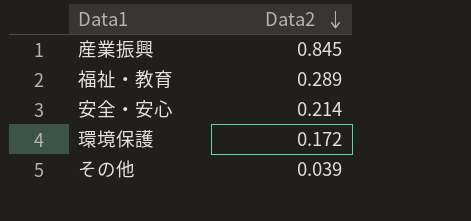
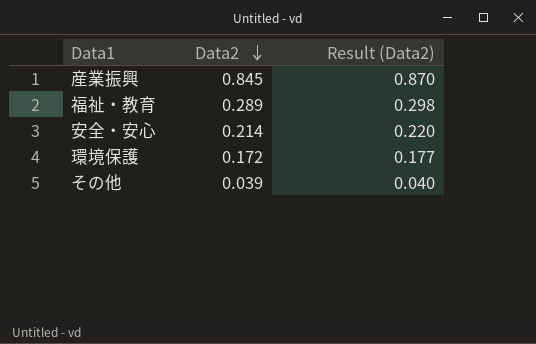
column Result (Data2) | formula: none -> [Data2] * 1.03

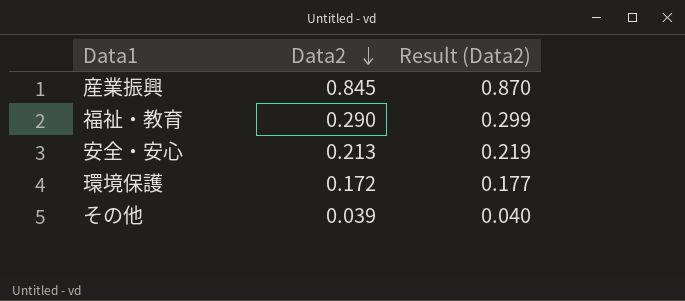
福祉・教育 | Data2: 0.289 -> 0.290
福祉・教育 | Result (Data2): 0.298 -> 0.299
安全・安心 | Data2: 0.214 -> 0.213
安全・安心 | Result (Data2): 0.220 -> 0.219

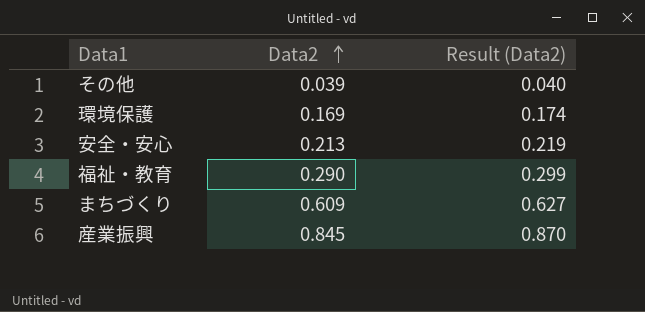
row order: Data2 descending -> Data2 ascending
環境保護 | Data2: 0.172 -> 0.169
環境保護 | Result (Data2): 0.177 -> 0.174
row まちづくり: none -> 0.609 | 0.627

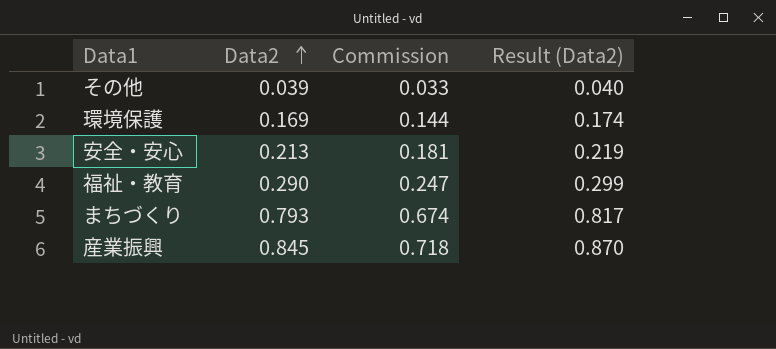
column Commission | formula: none -> [Data2] * 0.85
まちづくり | Data2: 0.609 -> 0.793
まちづくり | Result (Data2): 0.627 -> 0.817

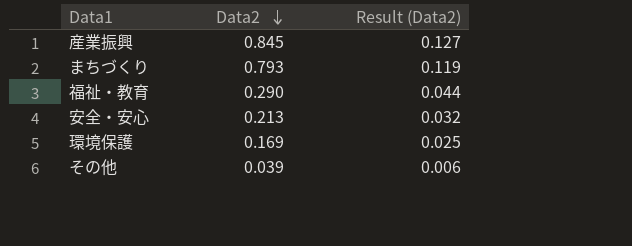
row order: Data2 ascending -> Data2 descending
column Commission | formula: [Data2] * 0.85 -> none
column Result (Data2) | formula: [Data2] * 1.03 -> [Data2] * 0.15

